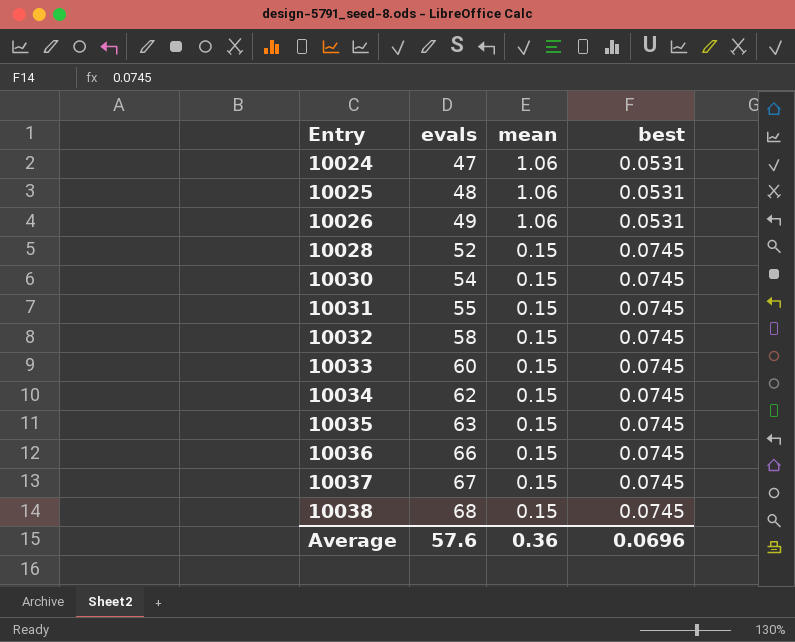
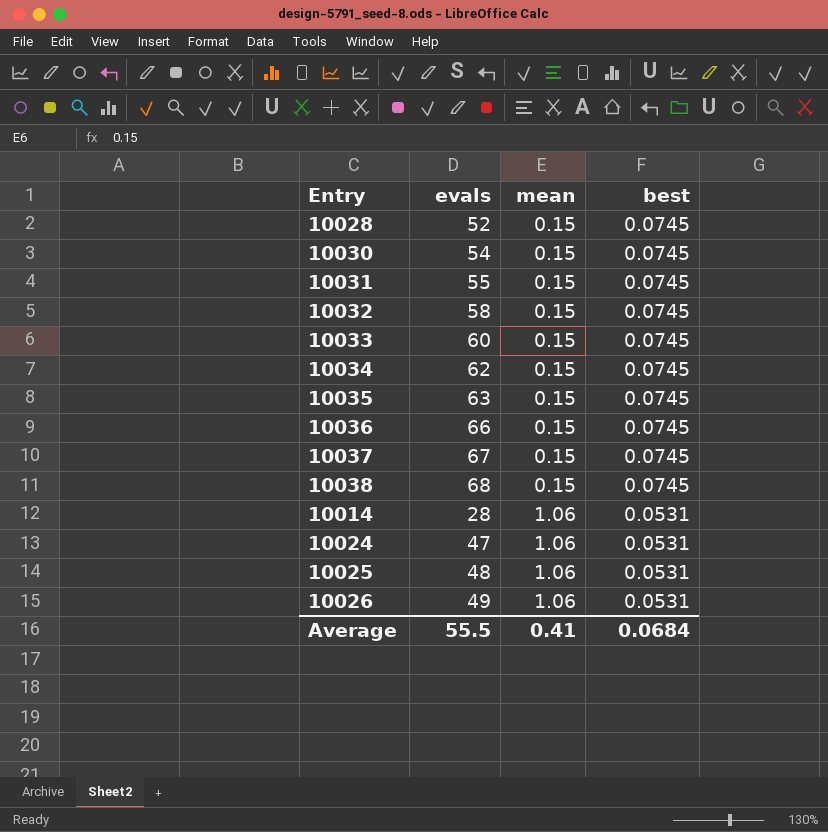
row order: Entry ascending -> mean ascending
row 10014: none -> 28 | 1.06 | 0.0531
Average | evals: 57.6 -> 55.5
Average | mean: 0.36 -> 0.41
Average | best: 0.0696 -> 0.0684

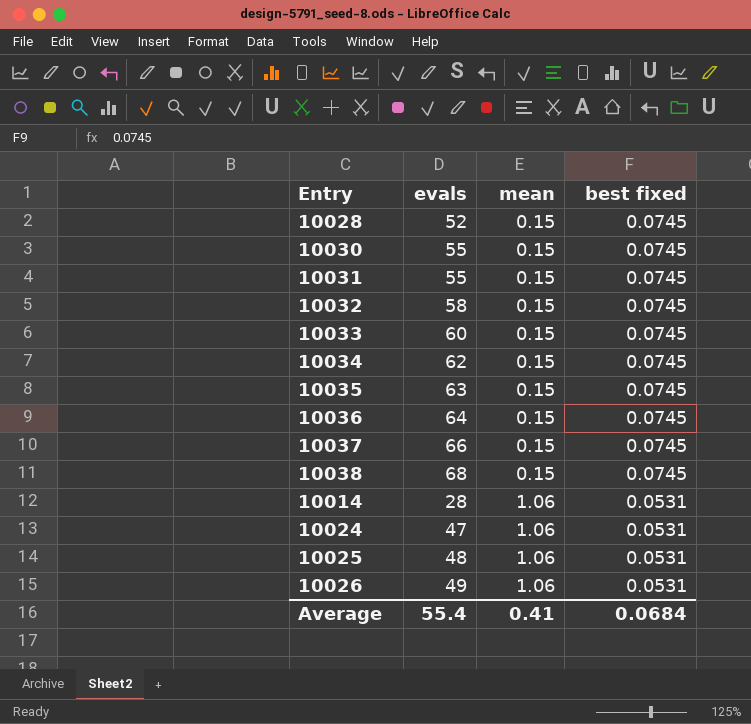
column name: best -> best fixed
10030 | evals: 54 -> 55
10036 | evals: 66 -> 64
10037 | evals: 67 -> 66
Average | evals: 55.5 -> 55.4

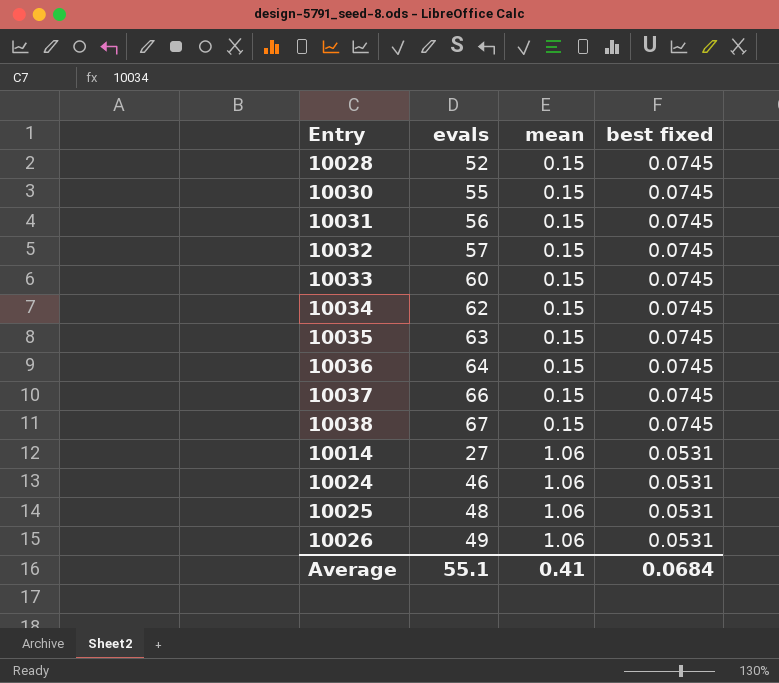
10031 | evals: 55 -> 56
10032 | evals: 58 -> 57
10038 | evals: 68 -> 67
10014 | evals: 28 -> 27
10024 | evals: 47 -> 46
Average | evals: 55.4 -> 55.1

